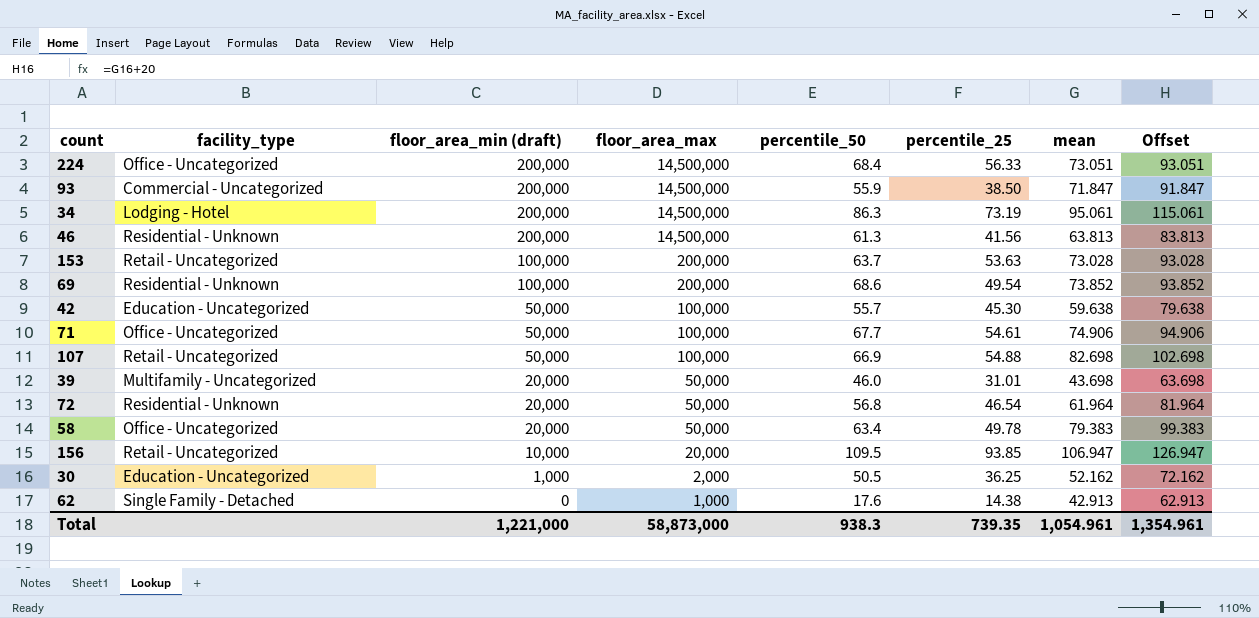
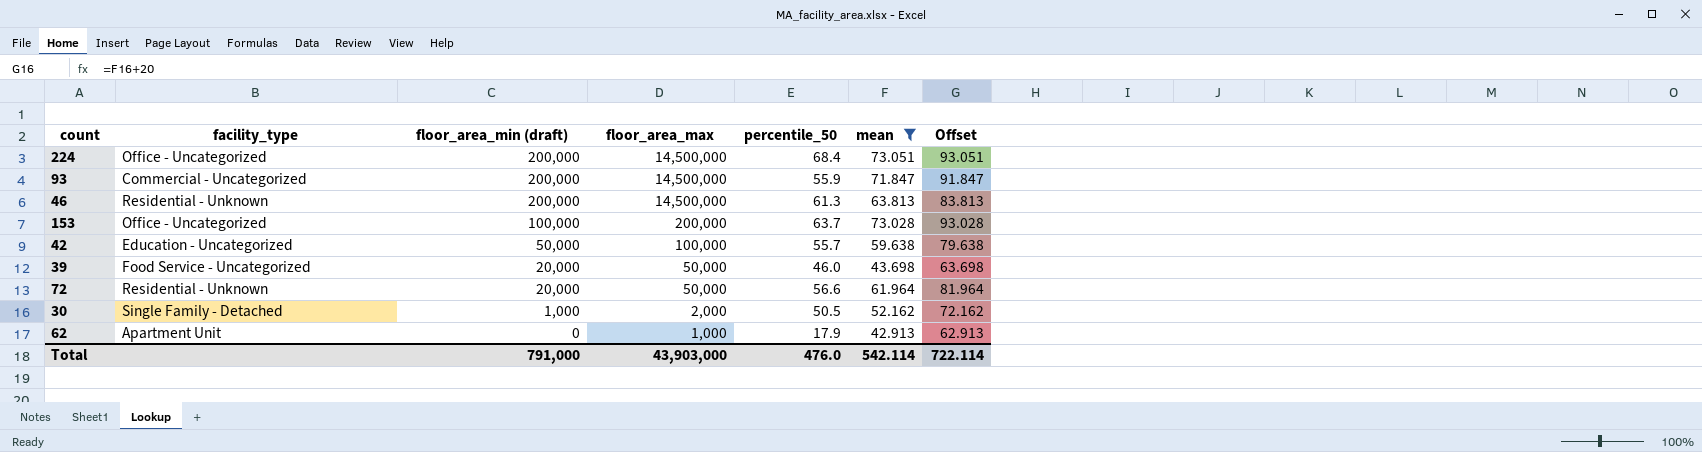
filter: none -> mean <= 73.051
column percentile_25 | position: 6 -> none
153 | facility_type: Retail - Uncategorized -> Office - Uncategorized
39 | facility_type: Multifamily - Uncategorized -> Food Service - Uncategorized
72 | percentile_50: 56.8 -> 56.6
30 | facility_type: Education - Uncategorized -> Single Family - Detached
62 | facility_type: Single Family - Detached -> Apartment Unit
62 | percentile_50: 17.6 -> 17.9
Total | floor_area_min (draft): 1,221,000 -> 791,000
Total | floor_area_max: 58,873,000 -> 43,903,000
Total | percentile_50: 938.3 -> 476.0
Total | mean: 1,054.961 -> 542.114
Total | Offset: 1,354.961 -> 722.114

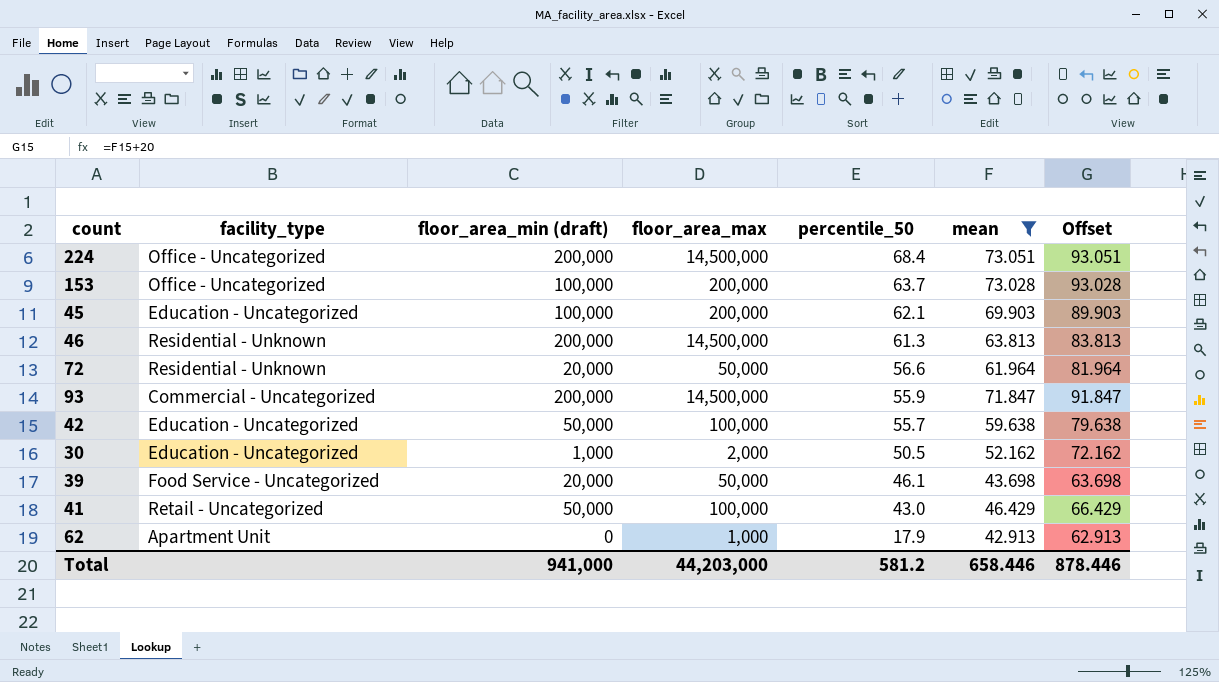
row order: floor_area_min (draft) descending -> percentile_50 descending
row 45: none -> Education - Uncategorized | 100,000 | 200,000 | 62.1 | 69.903 | 89.903
30 | facility_type: Single Family - Detached -> Education - Uncategorized
39 | percentile_50: 46.0 -> 46.1
row 41: none -> Retail - Uncategorized | 50,000 | 100,000 | 43.0 | 46.429 | 66.429
Total | floor_area_min (draft): 791,000 -> 941,000
Total | floor_area_max: 43,903,000 -> 44,203,000
Total | percentile_50: 476.0 -> 581.2
Total | mean: 542.114 -> 658.446
Total | Offset: 722.114 -> 878.446

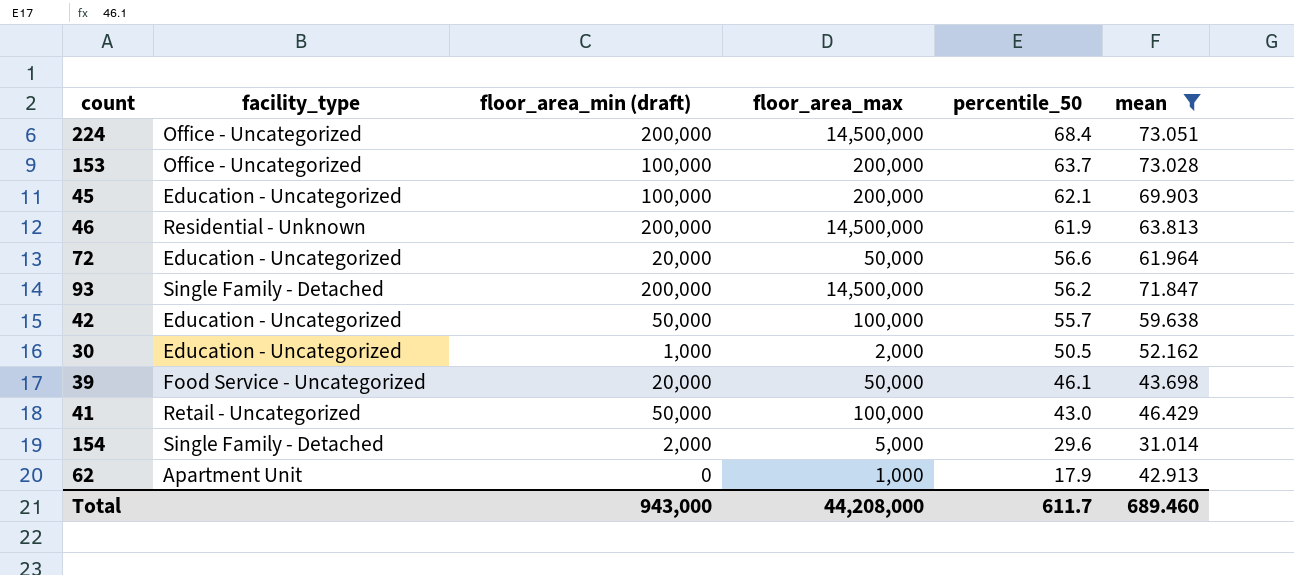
column Offset | formula: [mean] + 20 -> none
46 | percentile_50: 61.3 -> 61.9
72 | facility_type: Residential - Unknown -> Education - Uncategorized
93 | facility_type: Commercial - Uncategorized -> Single Family - Detached
93 | percentile_50: 55.9 -> 56.2
row 154: none -> Single Family - Detached | 2,000 | 5,000 | 29.6 | 31.014
Total | floor_area_min (draft): 941,000 -> 943,000
Total | floor_area_max: 44,203,000 -> 44,208,000
Total | percentile_50: 581.2 -> 611.7
Total | mean: 658.446 -> 689.460

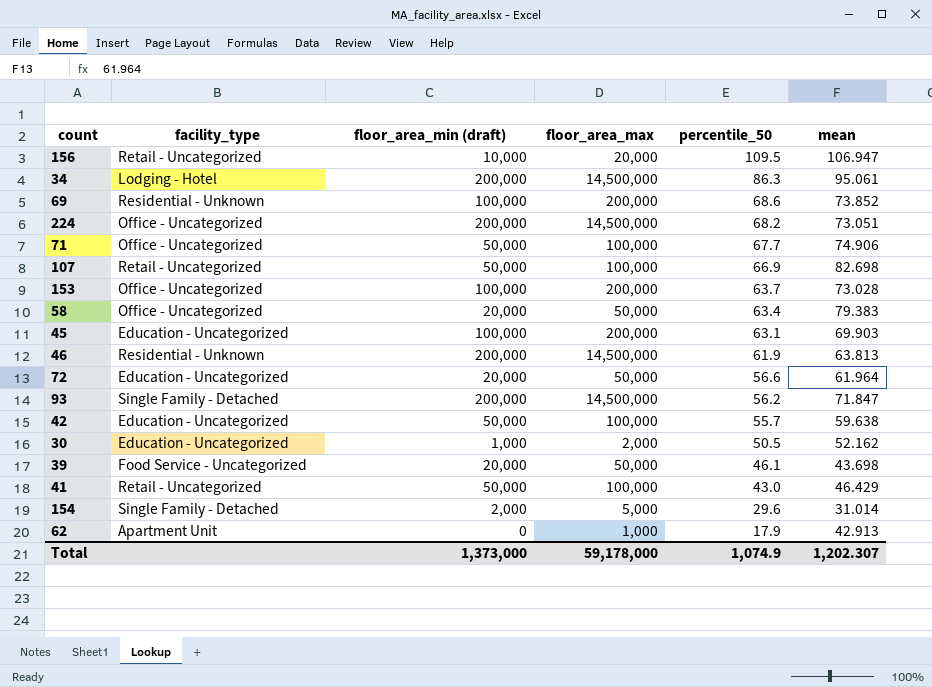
filter: mean <= 73.051 -> none
224 | percentile_50: 68.4 -> 68.2
45 | percentile_50: 62.1 -> 63.1
Total | floor_area_min (draft): 943,000 -> 1,373,000
Total | floor_area_max: 44,208,000 -> 59,178,000
Total | percentile_50: 611.7 -> 1,074.9
Total | mean: 689.460 -> 1,202.307

